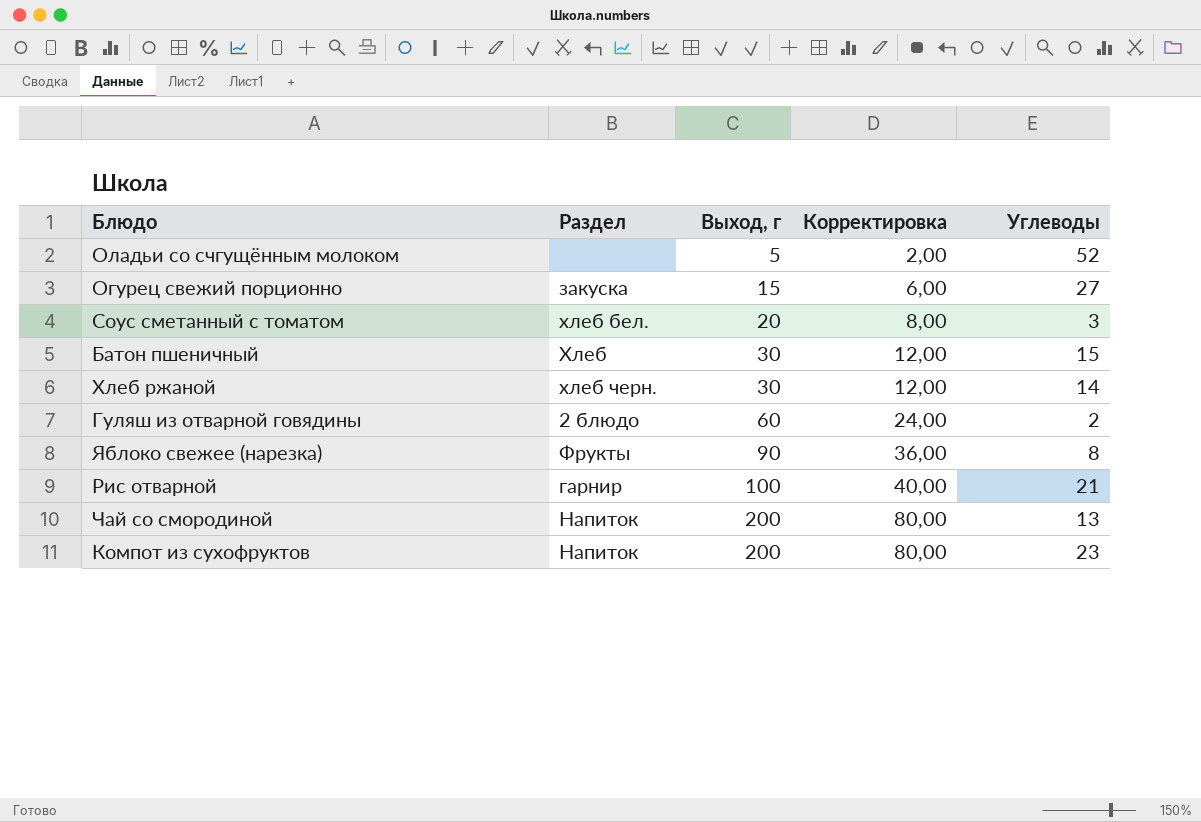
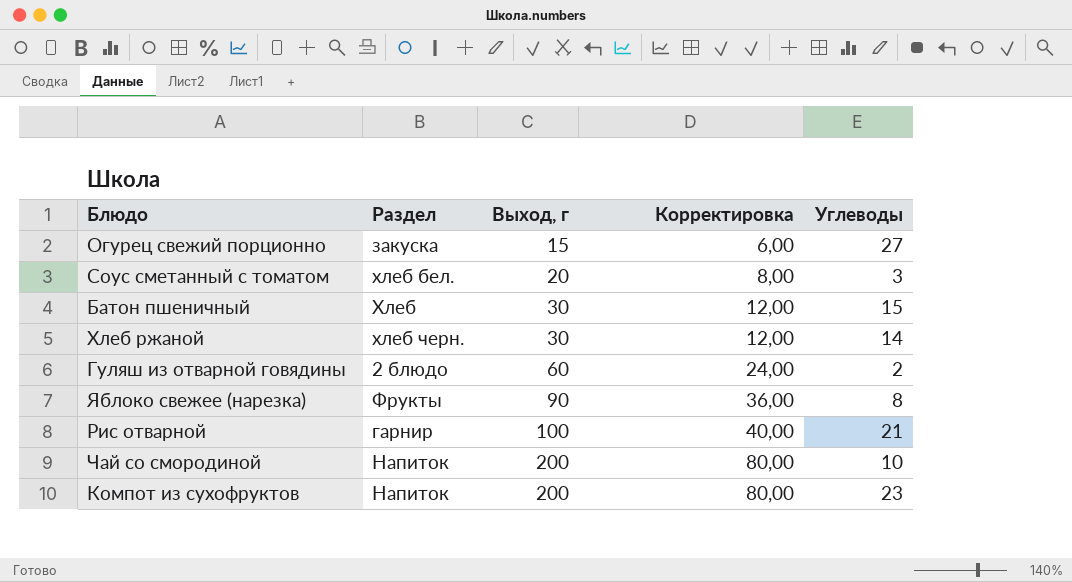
row Оладьи со счгущённым молоком: none | 5 | 2,00 | 52 -> none
Чай со смородиной | Углеводы: 13 -> 10

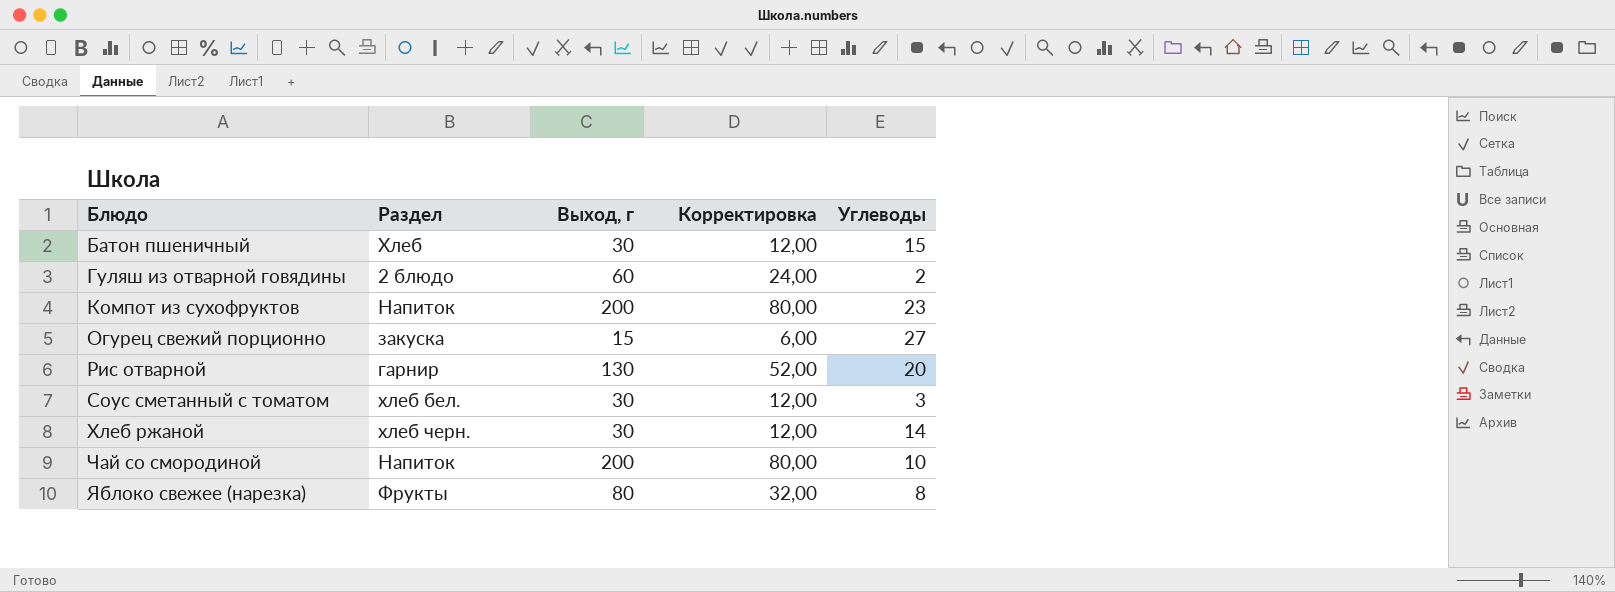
row order: Выход, г ascending -> Блюдо ascending
Рис отварной | Выход, г: 100 -> 130
Рис отварной | Корректировка: 40,00 -> 52,00
Рис отварной | Углеводы: 21 -> 20
Соус сметанный с томатом | Выход, г: 20 -> 30
Соус сметанный с томатом | Корректировка: 8,00 -> 12,00
Яблоко свежее (нарезка) | Выход, г: 90 -> 80
Яблоко свежее (нарезка) | Корректировка: 36,00 -> 32,00

